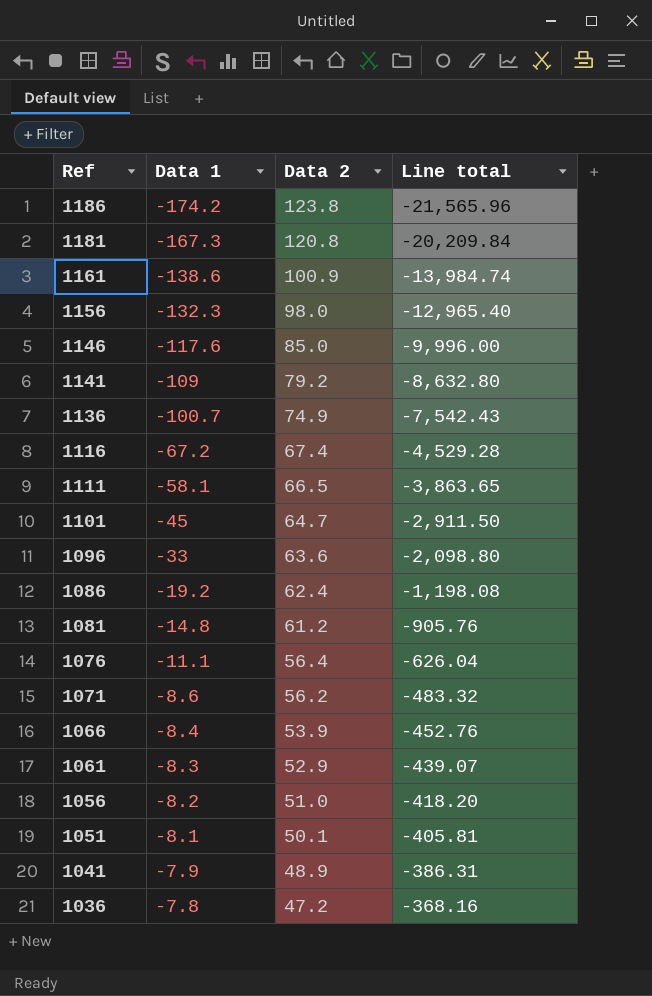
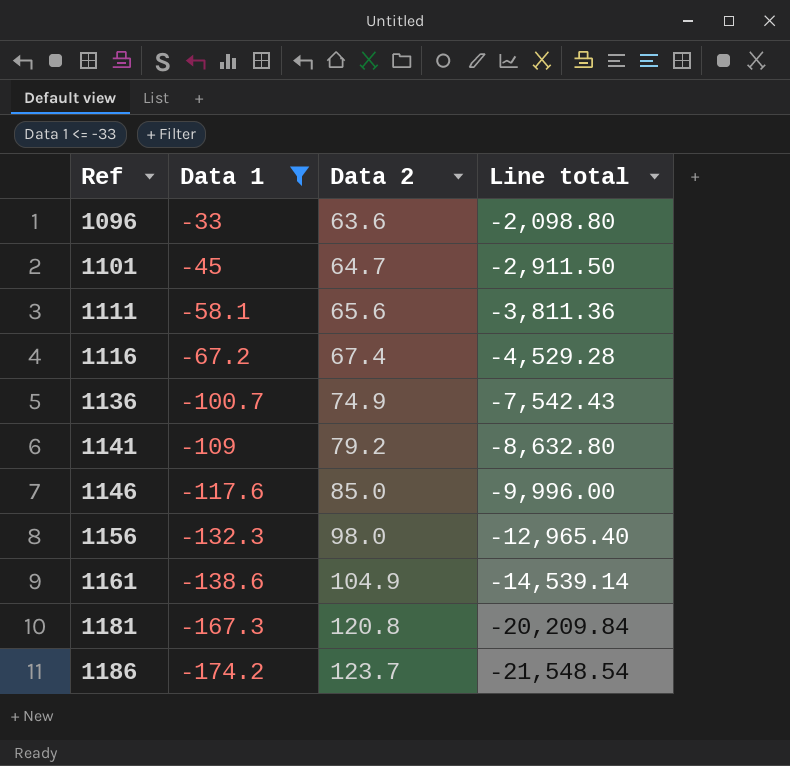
filter: none -> Data 1 <= -33
row order: Ref descending -> Ref ascending
1111 | Data 2: 66.5 -> 65.6
1111 | Line total: -3,863.65 -> -3,811.36
1161 | Data 2: 100.9 -> 104.9
1161 | Line total: -13,984.74 -> -14,539.14
1186 | Data 2: 123.8 -> 123.7
1186 | Line total: -21,565.96 -> -21,548.54

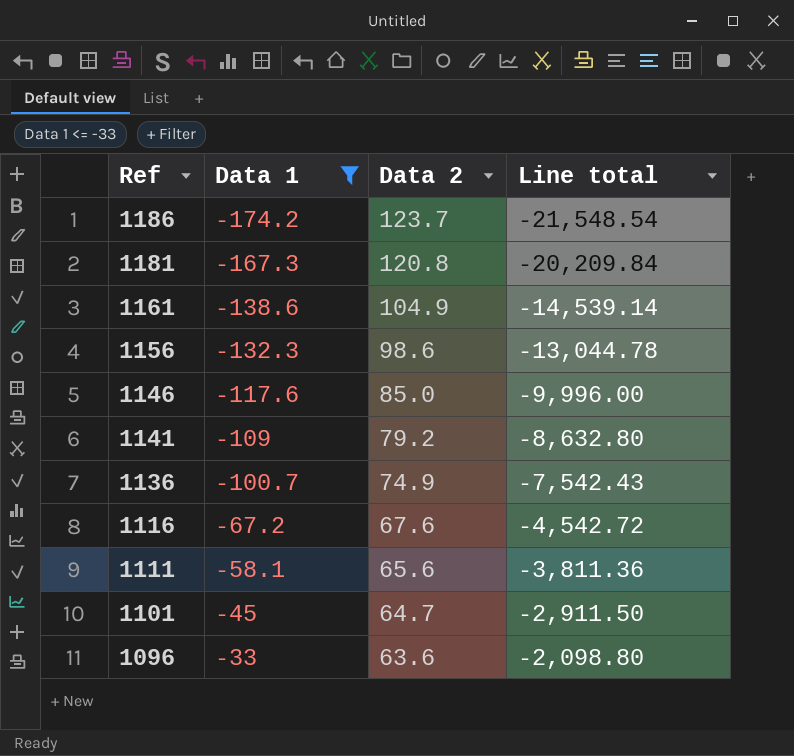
row order: Ref ascending -> Ref descending
1156 | Data 2: 98.0 -> 98.6
1156 | Line total: -12,965.40 -> -13,044.78
1116 | Data 2: 67.4 -> 67.6
1116 | Line total: -4,529.28 -> -4,542.72

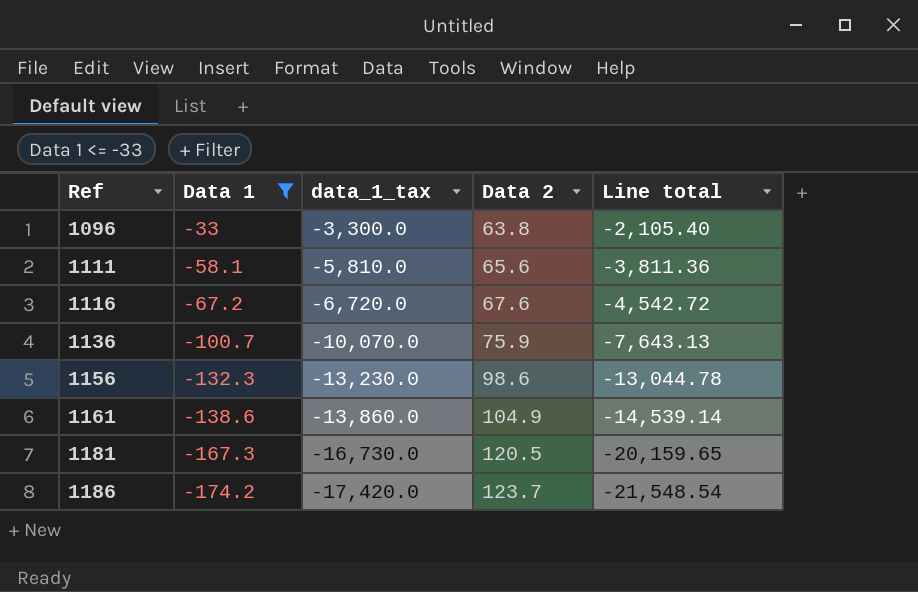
row order: Ref descending -> Ref ascending
column data_1_tax | formula: none -> [Data 1] * 100
row 1146: -117.6 | 85.0 | -9,996.00 -> none
row 1141: -109 | 79.2 | -8,632.80 -> none
row 1101: -45 | 64.7 | -2,911.50 -> none
1096 | Data 2: 63.6 -> 63.8
1096 | Line total: -2,098.80 -> -2,105.40
1136 | Data 2: 74.9 -> 75.9
1136 | Line total: -7,542.43 -> -7,643.13
1181 | Data 2: 120.8 -> 120.5
1181 | Line total: -20,209.84 -> -20,159.65

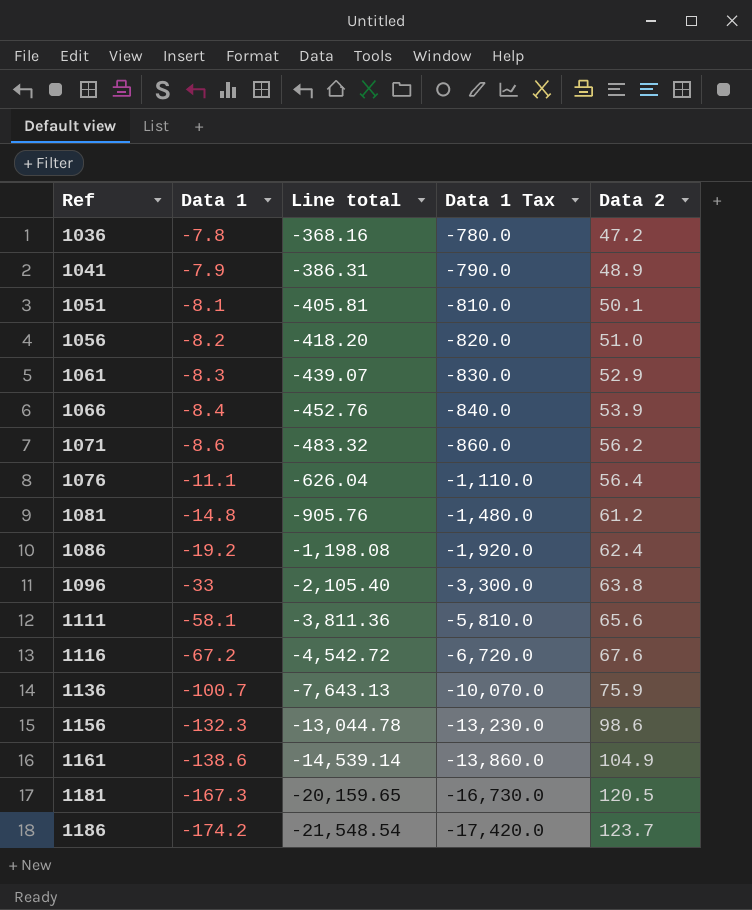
filter: Data 1 <= -33 -> none
column Line total | position: 5 -> 3
column name: data_1_tax -> Data 1 Tax

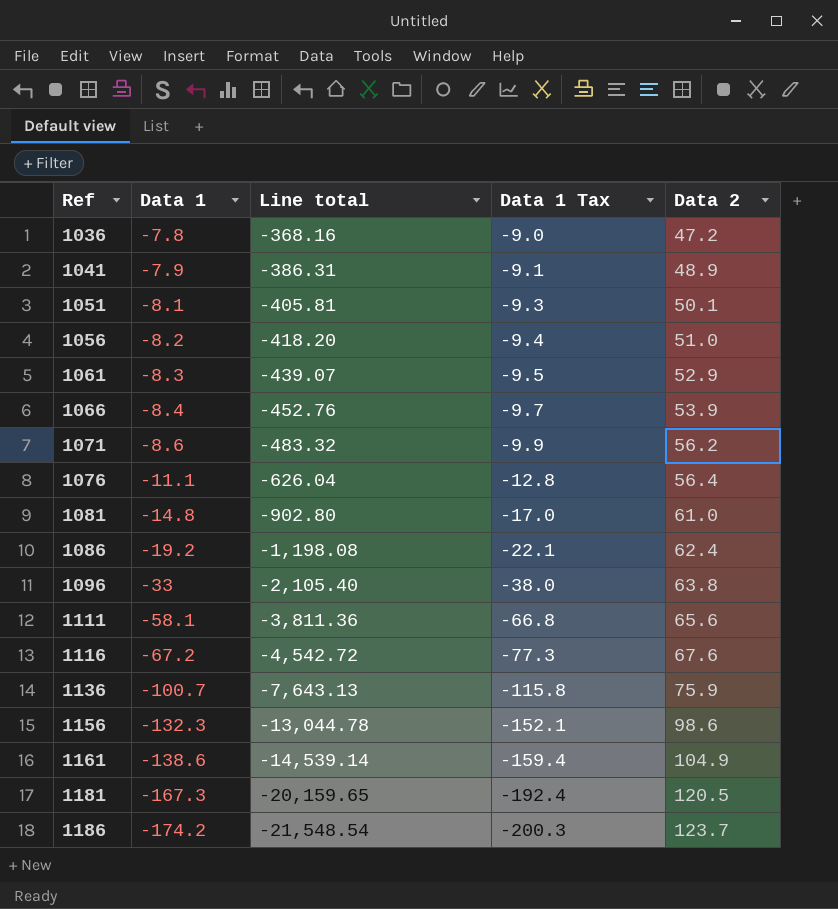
column Data 1 Tax | formula: [Data 1] * 100 -> [Data 1] * 1.15
1081 | Line total: -905.76 -> -902.80
1081 | Data 2: 61.2 -> 61.0

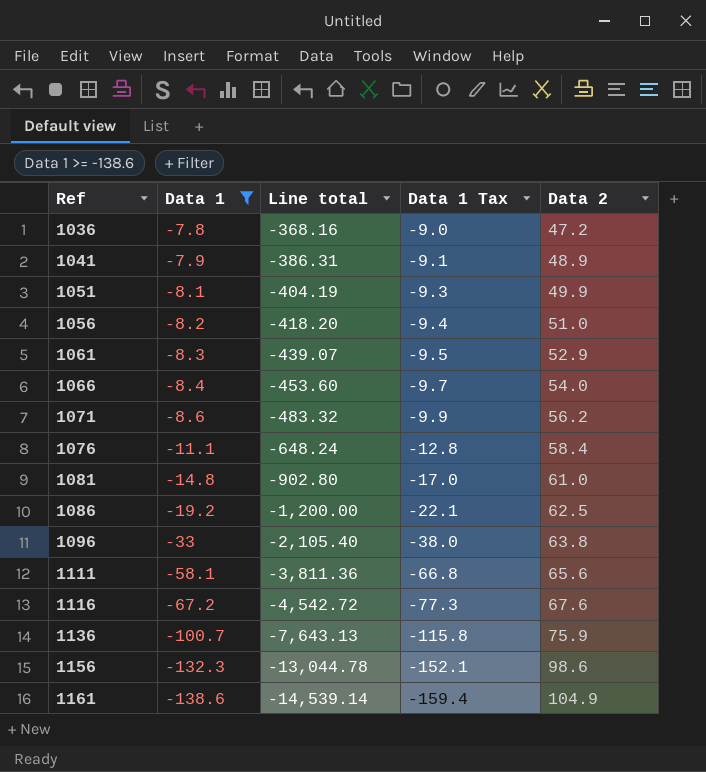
filter: none -> Data 1 >= -138.6
1051 | Line total: -405.81 -> -404.19
1051 | Data 2: 50.1 -> 49.9
1066 | Line total: -452.76 -> -453.60
1066 | Data 2: 53.9 -> 54.0
1076 | Line total: -626.04 -> -648.24
1076 | Data 2: 56.4 -> 58.4
1086 | Line total: -1,198.08 -> -1,200.00
1086 | Data 2: 62.4 -> 62.5

